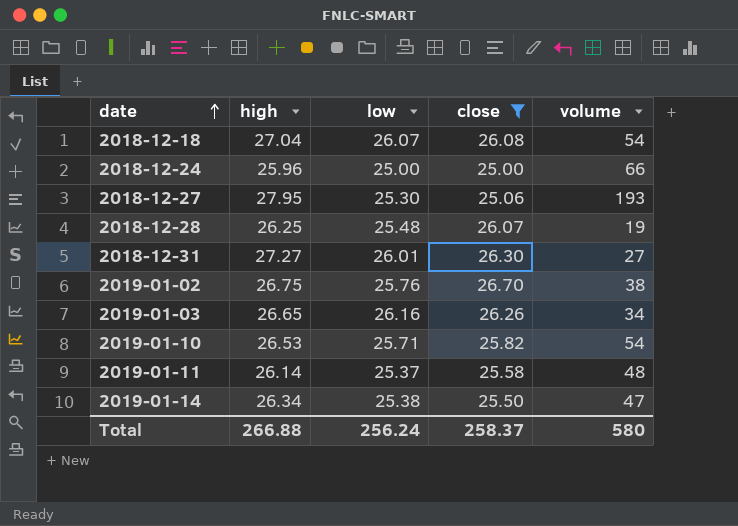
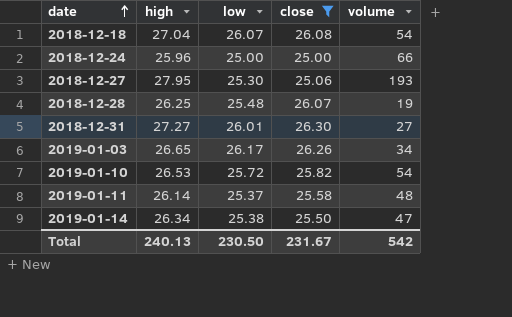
row 2019-01-02: 26.75 | 25.76 | 26.70 | 38 -> none
2019-01-03 | low: 26.16 -> 26.17
2019-01-10 | low: 25.71 -> 25.72
Total | high: 266.88 -> 240.13
Total | low: 256.24 -> 230.50
Total | close: 258.37 -> 231.67
Total | volume: 580 -> 542

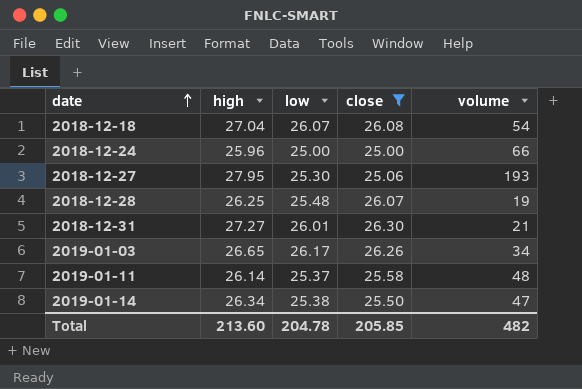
row 2019-01-10: 26.53 | 25.72 | 25.82 | 54 -> none
2018-12-31 | volume: 27 -> 21
Total | high: 240.13 -> 213.60
Total | low: 230.50 -> 204.78
Total | close: 231.67 -> 205.85
Total | volume: 542 -> 482

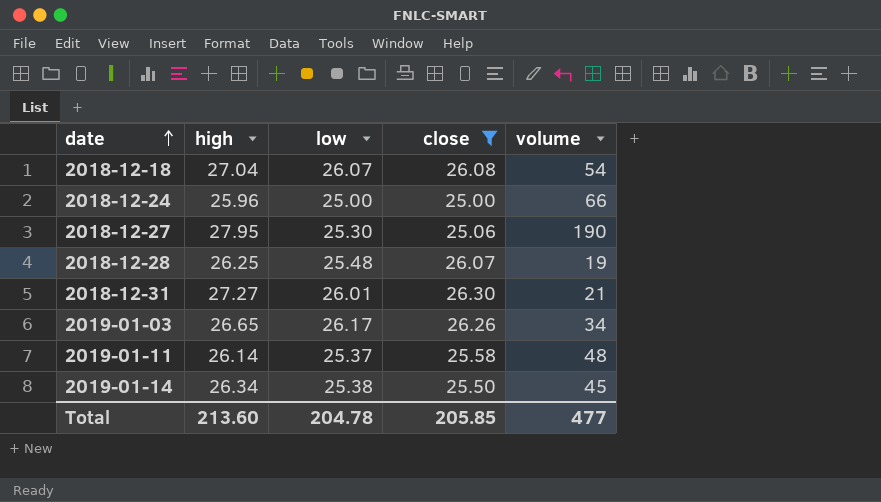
2018-12-27 | volume: 193 -> 190
2019-01-14 | volume: 47 -> 45
Total | volume: 482 -> 477

